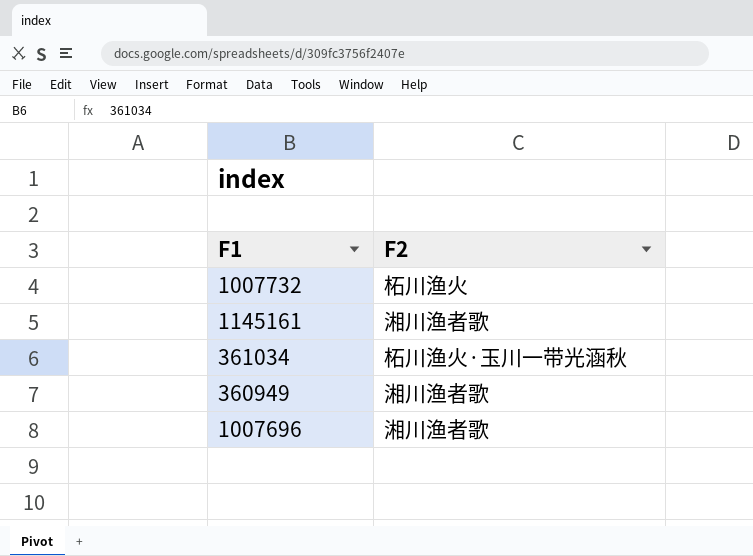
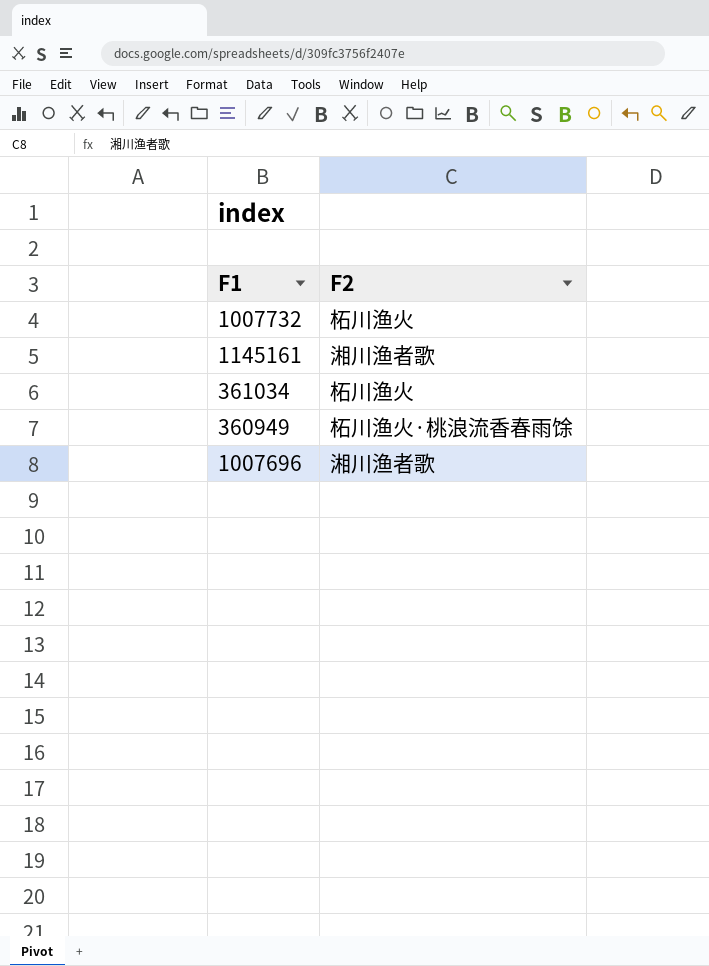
361034 | F2: 柘川渔火·玉川一带光涵秋 -> 柘川渔火
360949 | F2: 湘川渔者歌 -> 柘川渔火·桃浪流香春雨馀

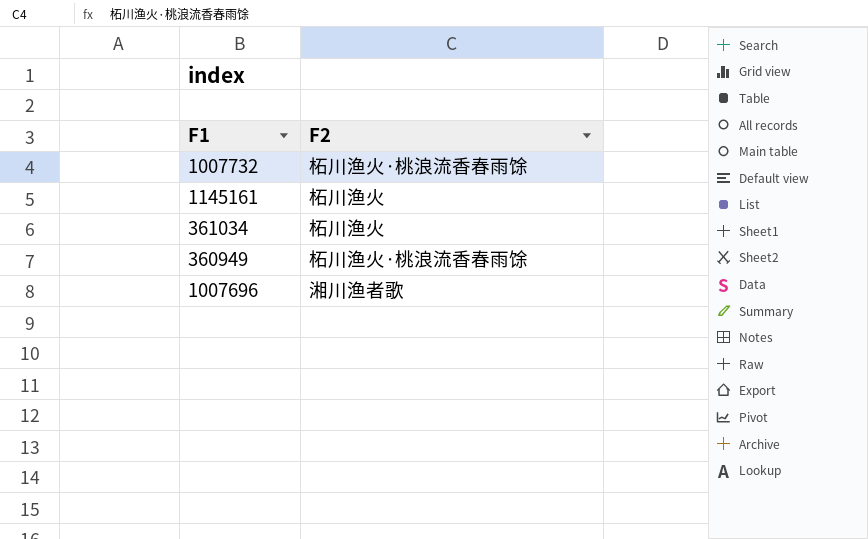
1007732 | F2: 柘川渔火 -> 柘川渔火·桃浪流香春雨馀
1145161 | F2: 湘川渔者歌 -> 柘川渔火

